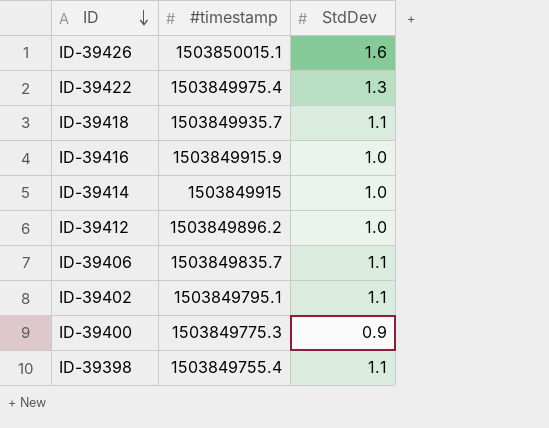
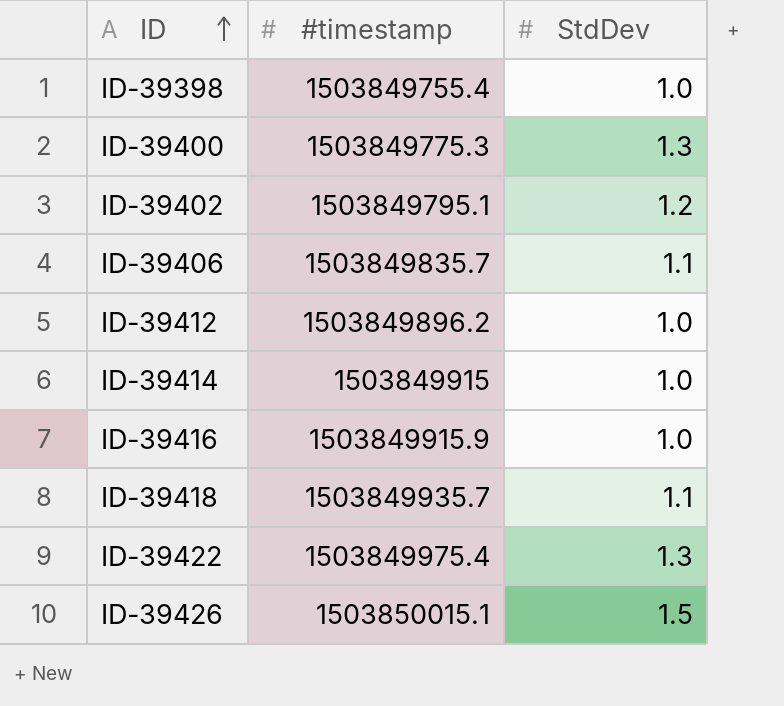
row order: ID descending -> ID ascending
ID-39398 | StdDev: 1.1 -> 1.0
ID-39400 | StdDev: 0.9 -> 1.3
ID-39402 | StdDev: 1.1 -> 1.2
ID-39426 | StdDev: 1.6 -> 1.5

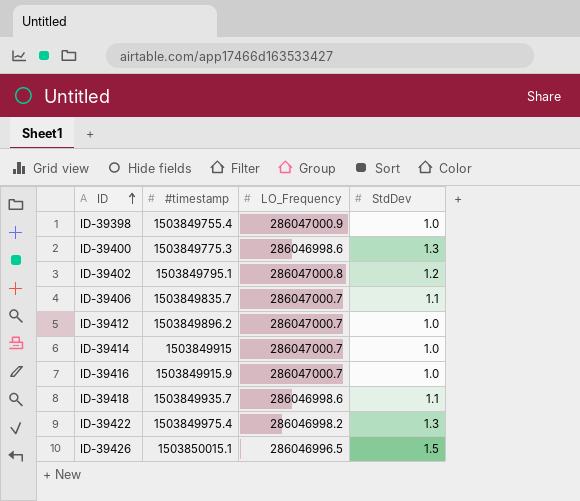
column LO_Frequency | position: none -> 3

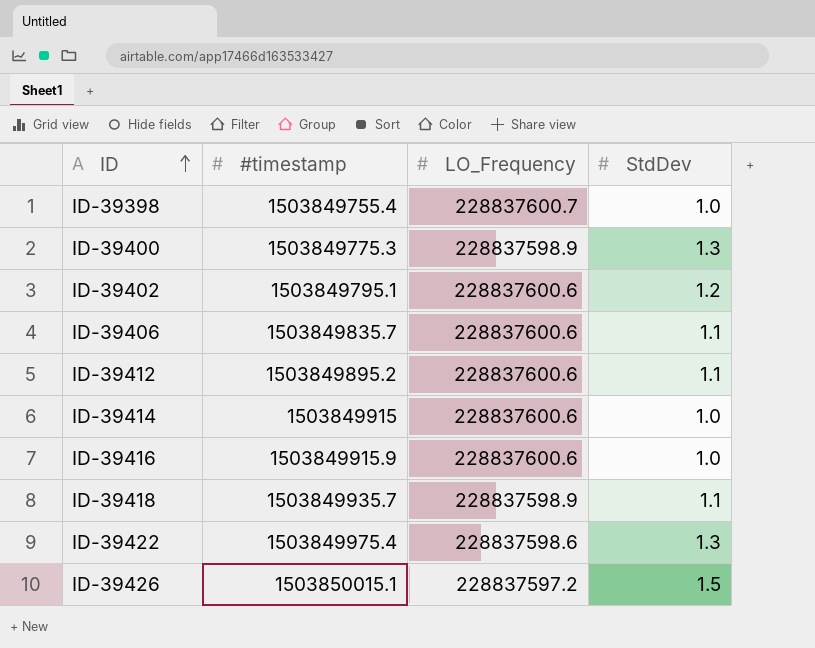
ID-39398 | LO_Frequency: 286047000.9 -> 228837600.7
ID-39400 | LO_Frequency: 286046998.6 -> 228837598.9
ID-39402 | LO_Frequency: 286047000.8 -> 228837600.6
ID-39406 | LO_Frequency: 286047000.7 -> 228837600.6
ID-39412 | #timestamp: 1503849896.2 -> 1503849895.2
ID-39412 | LO_Frequency: 286047000.7 -> 228837600.6
ID-39412 | StdDev: 1.0 -> 1.1
ID-39414 | LO_Frequency: 286047000.7 -> 228837600.6
ID-39416 | LO_Frequency: 286047000.7 -> 228837600.6
ID-39418 | LO_Frequency: 286046998.6 -> 228837598.9
ID-39422 | LO_Frequency: 286046998.2 -> 228837598.6
ID-39426 | LO_Frequency: 286046996.5 -> 228837597.2

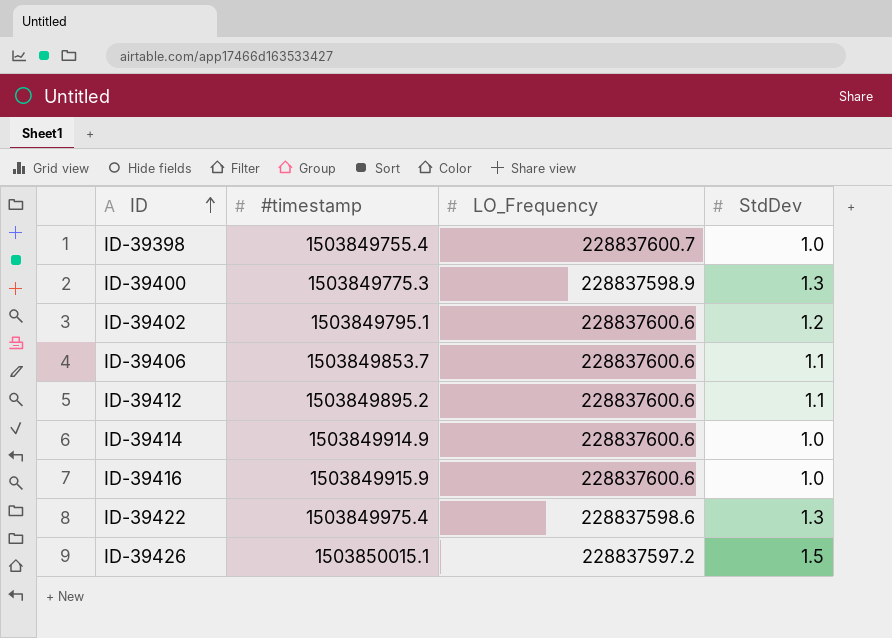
row ID-39418: 1503849935.7 | 228837598.9 | 1.1 -> none
ID-39406 | #timestamp: 1503849835.7 -> 1503849853.7
ID-39414 | #timestamp: 1503849915 -> 1503849914.9

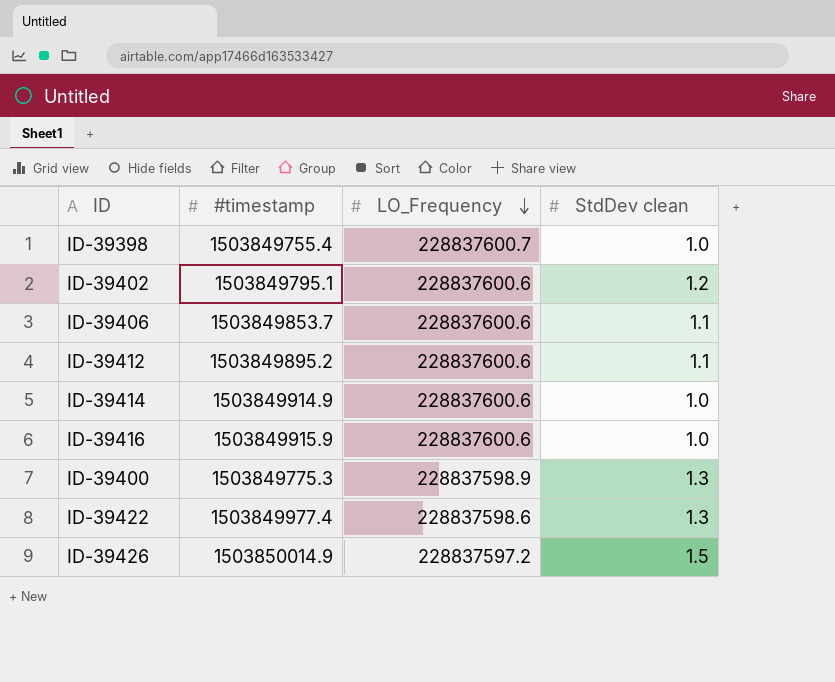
row order: ID ascending -> LO_Frequency descending
column name: StdDev -> StdDev clean
ID-39422 | #timestamp: 1503849975.4 -> 1503849977.4
ID-39426 | #timestamp: 1503850015.1 -> 1503850014.9

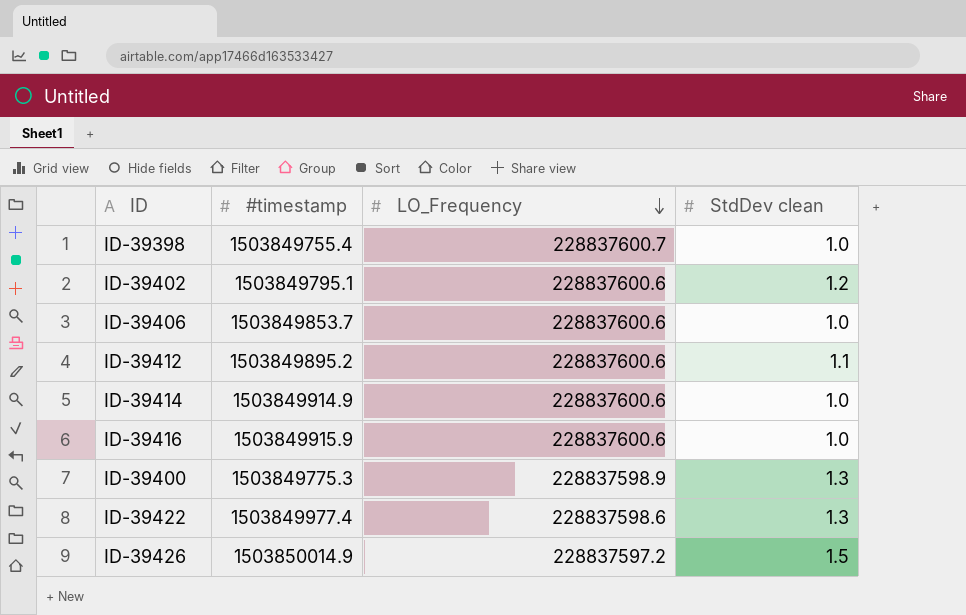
ID-39406 | StdDev clean: 1.1 -> 1.0

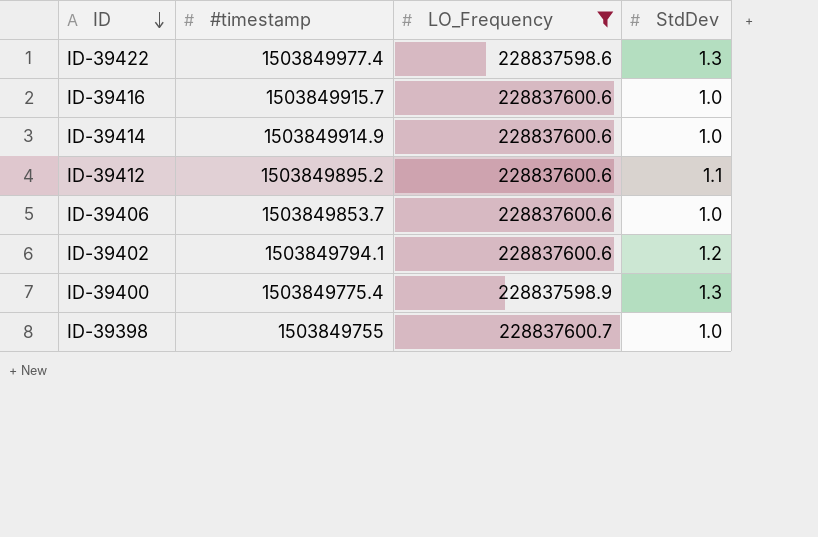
filter: none -> LO_Frequency != 228837597.2
row order: LO_Frequency descending -> ID descending
column name: StdDev clean -> StdDev
ID-39416 | #timestamp: 1503849915.9 -> 1503849915.7
ID-39402 | #timestamp: 1503849795.1 -> 1503849794.1
ID-39400 | #timestamp: 1503849775.3 -> 1503849775.4
ID-39398 | #timestamp: 1503849755.4 -> 1503849755

